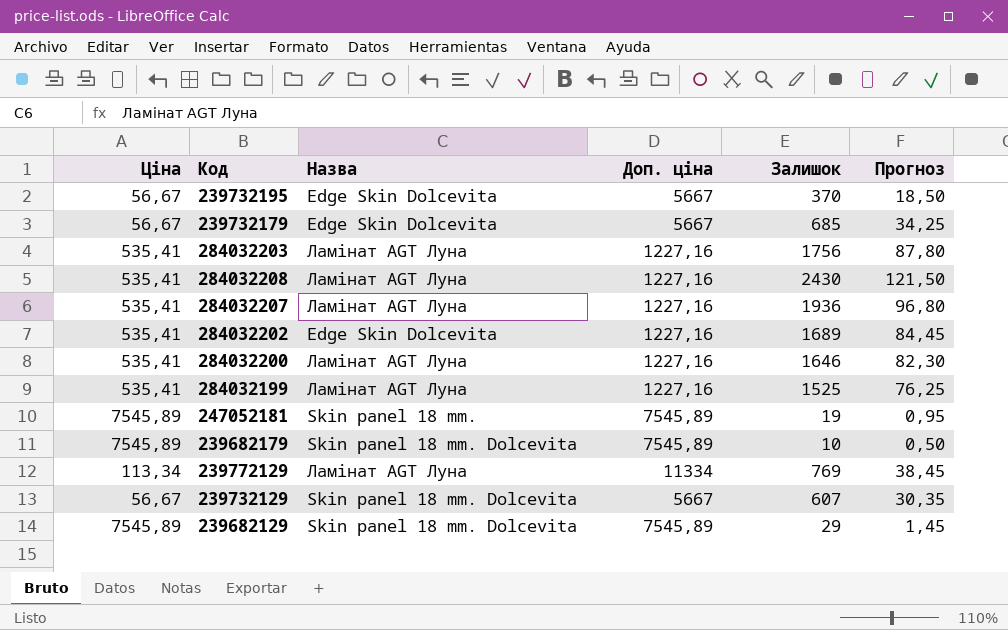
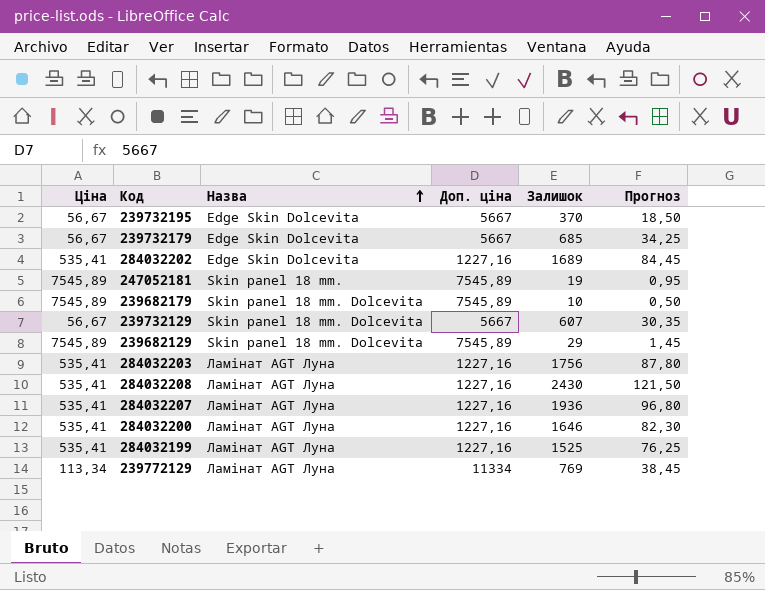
row order: none -> Назва ascending

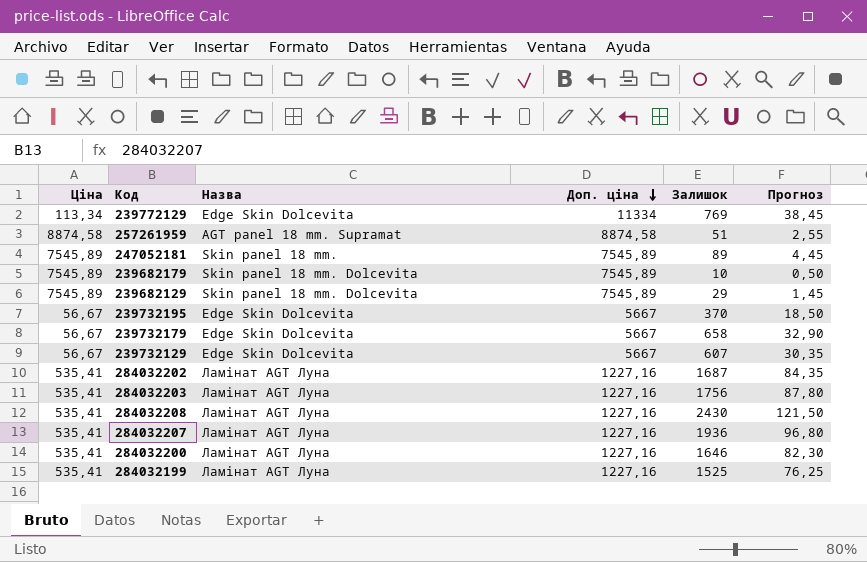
row order: Назва ascending -> Доп. ціна descending
239772129 | Назва: Ламінат AGT Луна -> Edge Skin Dolcevita
row 257261959: none -> 8874,58 | AGT panel 18 mm. Supramat | 8874,58 | 51 | 2,55
247052181 | Залишок: 19 -> 89
247052181 | Прогноз: 0,95 -> 4,45
239732179 | Залишок: 685 -> 658
239732179 | Прогноз: 34,25 -> 32,90
239732129 | Назва: Skin panel 18 mm. Dolcevita -> Edge Skin Dolcevita
284032202 | Назва: Edge Skin Dolcevita -> Ламінат AGT Луна
284032202 | Залишок: 1689 -> 1687
284032202 | Прогноз: 84,45 -> 84,35

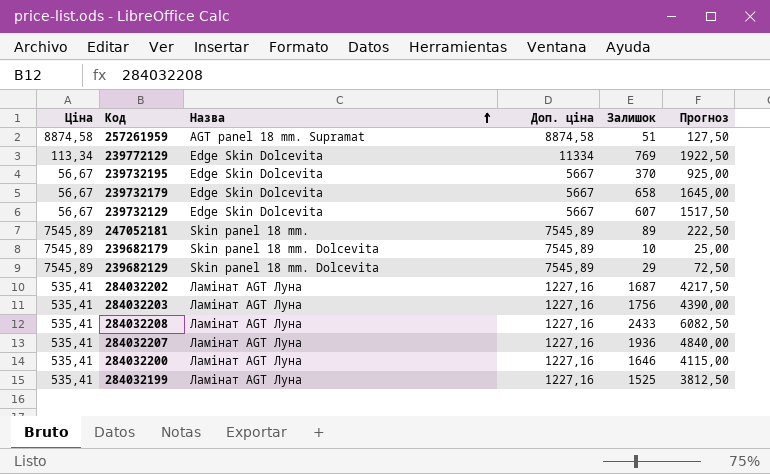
row order: Доп. ціна descending -> Назва ascending
column Прогноз | formula: [Залишок] * 0,05 -> [Залишок] * 2,5
284032208 | Залишок: 2430 -> 2433

